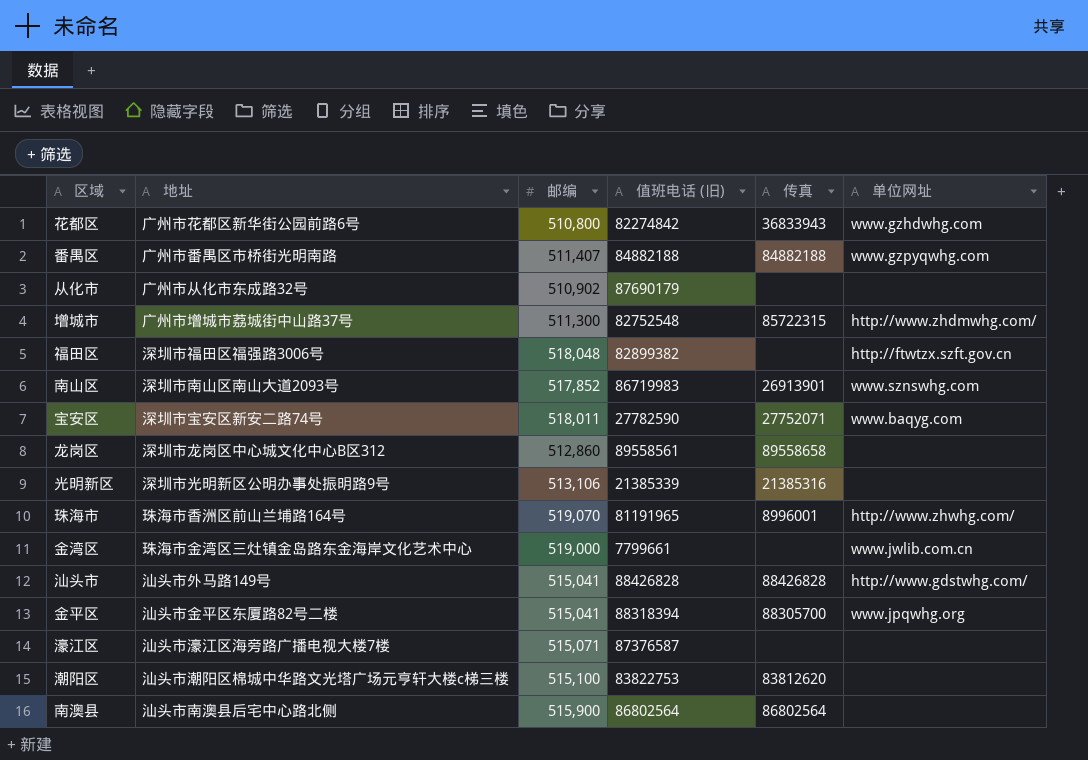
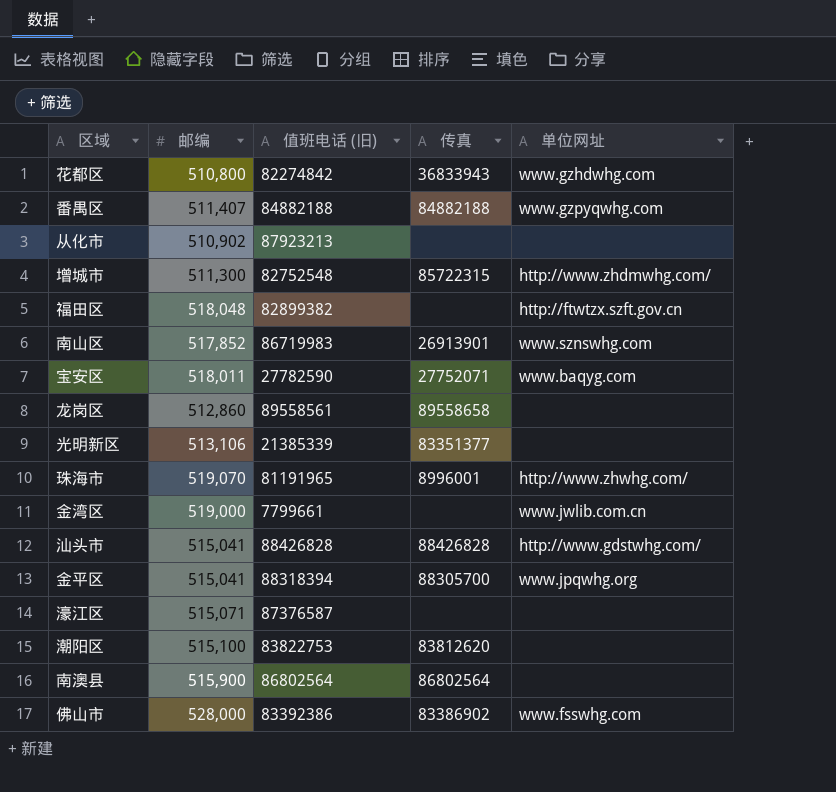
column 地址 | position: 2 -> none
从化市 | 值班电话 (旧): 87690179 -> 87923213
光明新区 | 传真: 21385316 -> 83351377
row 佛山市: none -> 528,000 | 83392386 | 83386902 | www.fsswhg.com

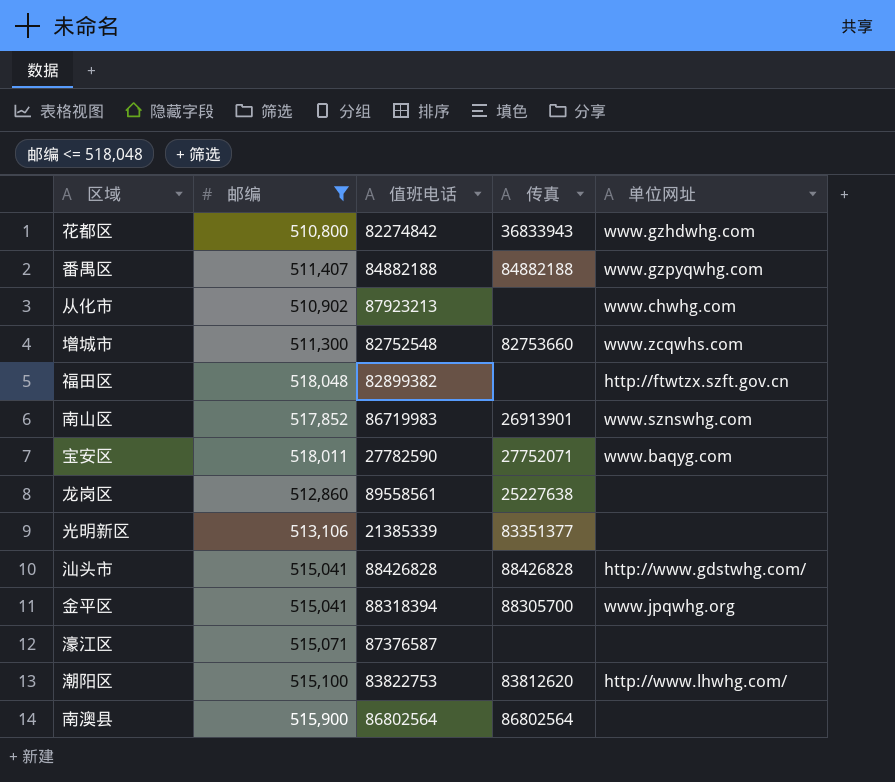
filter: none -> 邮编 <= 518,048
column name: 值班电话 (旧) -> 值班电话
从化市 | 单位网址: none -> www.chwhg.com
增城市 | 传真: 85722315 -> 82753660
增城市 | 单位网址: http://www.zhdmwhg.com/ -> www.zcqwhs.com
龙岗区 | 传真: 89558658 -> 25227638
潮阳区 | 单位网址: none -> http://www.lhwhg.com/

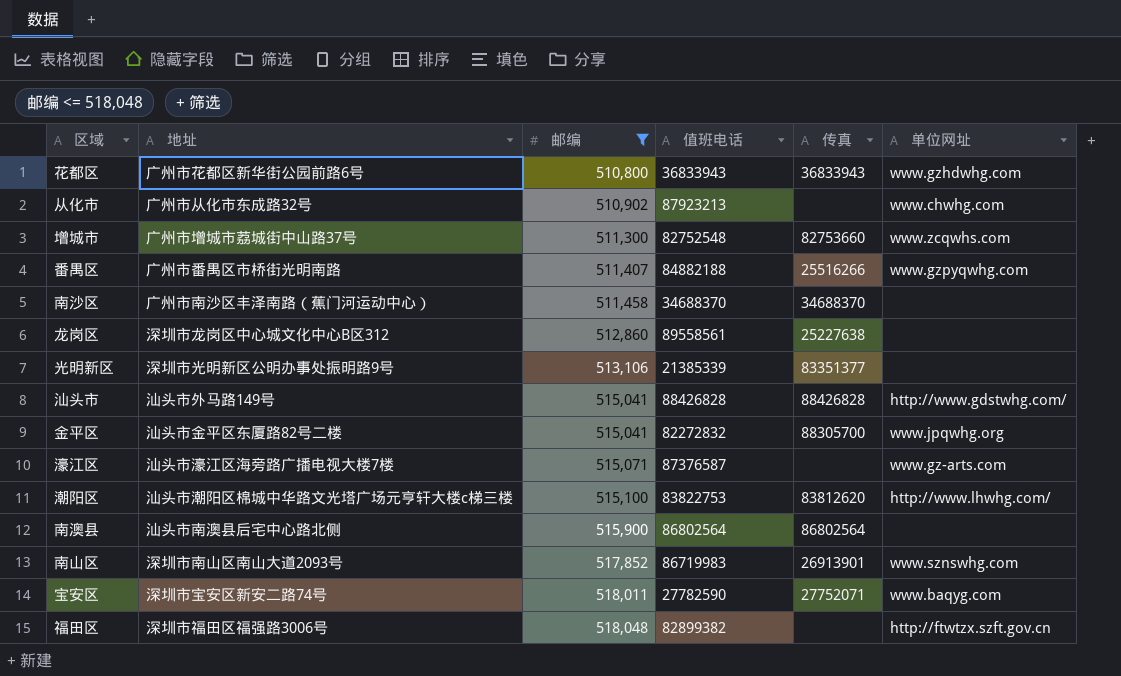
row order: none -> 邮编 ascending
column 地址 | position: none -> 2
花都区 | 值班电话: 82274842 -> 36833943
番禺区 | 传真: 84882188 -> 25516266
row 南沙区: none -> 广州市南沙区丰泽南路（蕉门河运动中心） | 511,458 | 34688370 | 34688370 | none
金平区 | 值班电话: 88318394 -> 82272832
濠江区 | 单位网址: none -> www.gz-arts.com

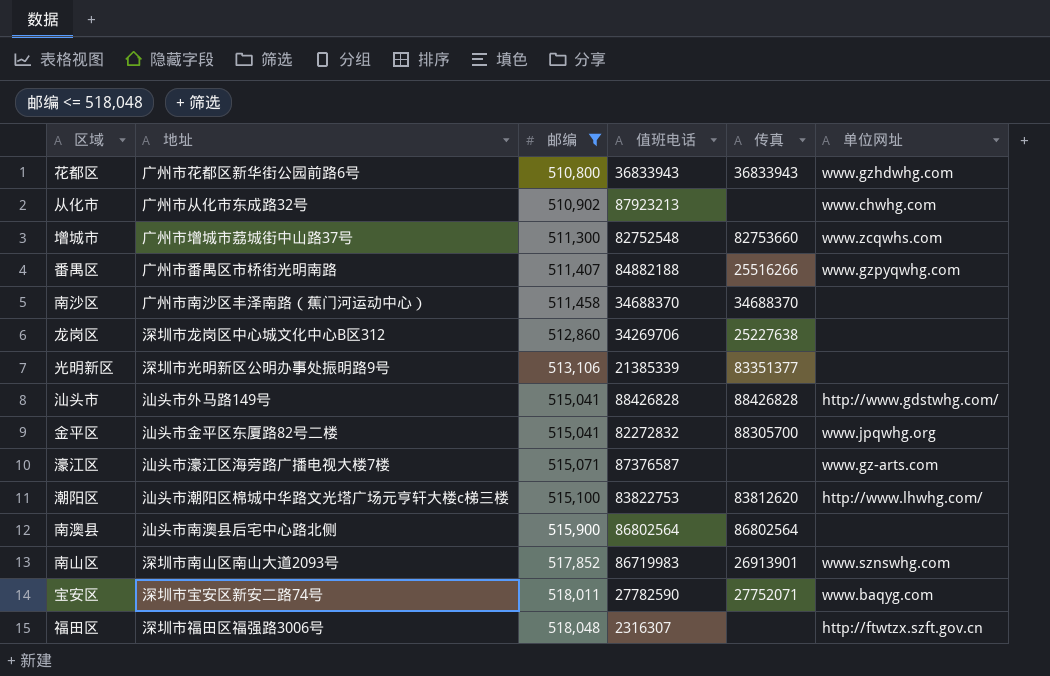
龙岗区 | 值班电话: 89558561 -> 34269706
福田区 | 值班电话: 82899382 -> 2316307

